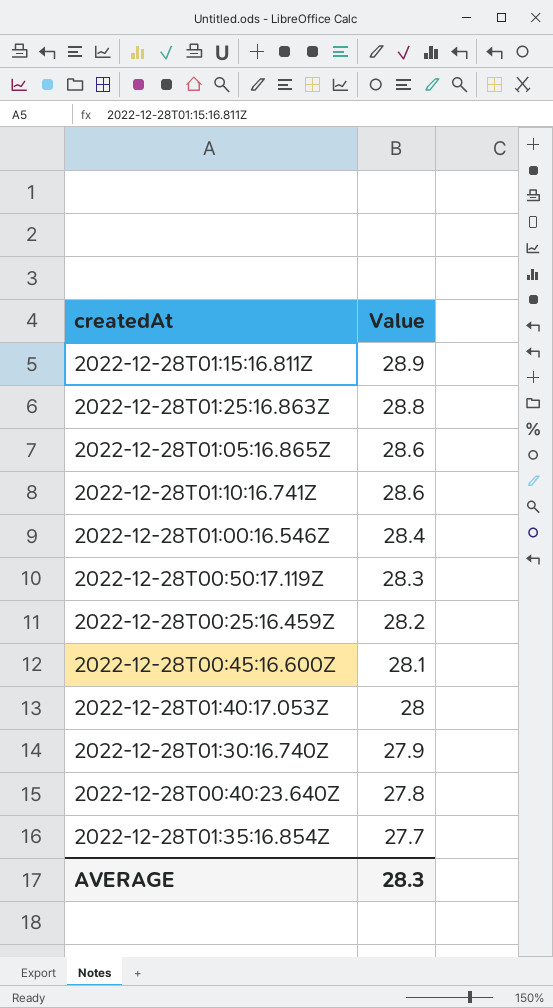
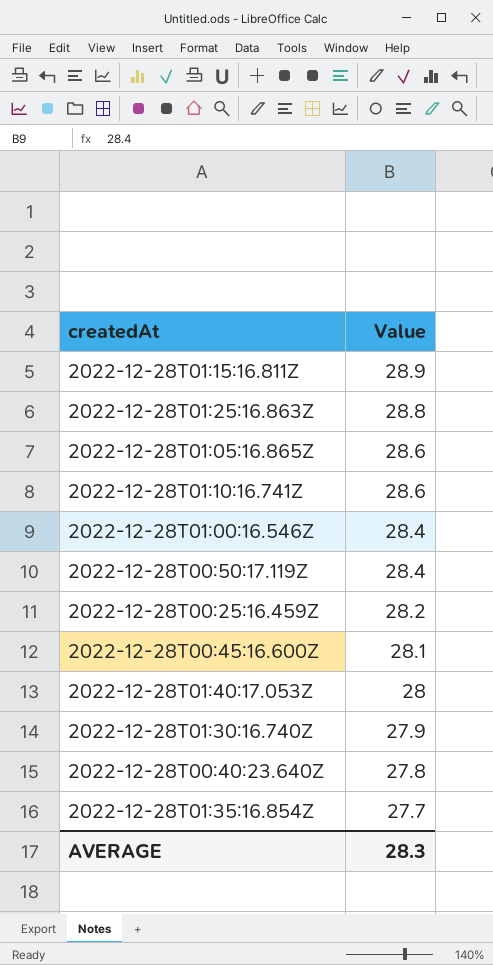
2022-12-28T00:50:17.119Z | Value: 28.3 -> 28.4

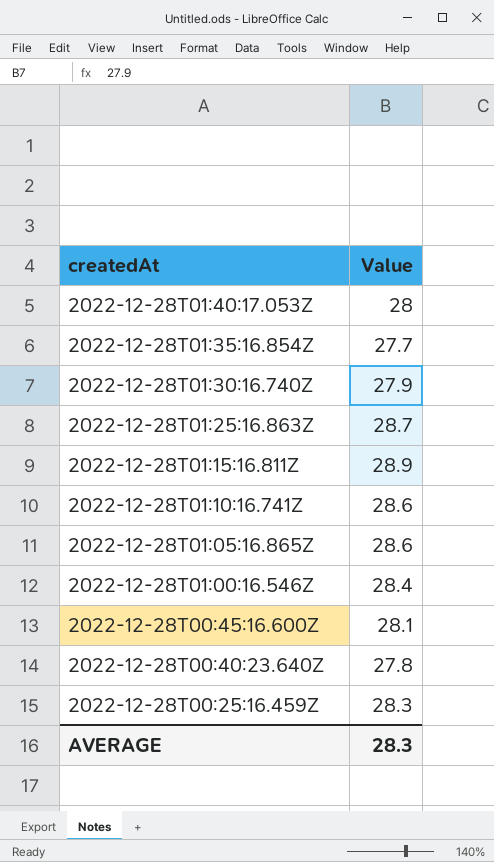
row order: Value descending -> createdAt descending
row 2022-12-28T00:50:17.119Z: 28.4 -> none
2022-12-28T01:25:16.863Z | Value: 28.8 -> 28.7
2022-12-28T00:25:16.459Z | Value: 28.2 -> 28.3

